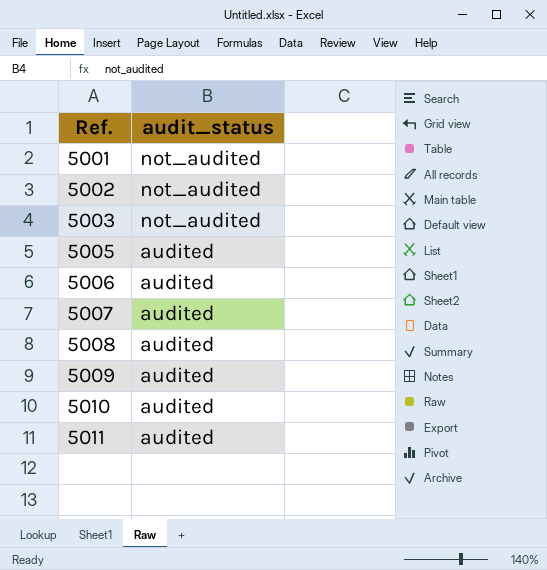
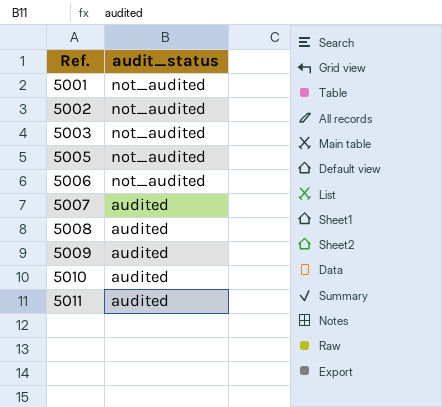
5005 | audit_status: audited -> not_audited
5006 | audit_status: audited -> not_audited

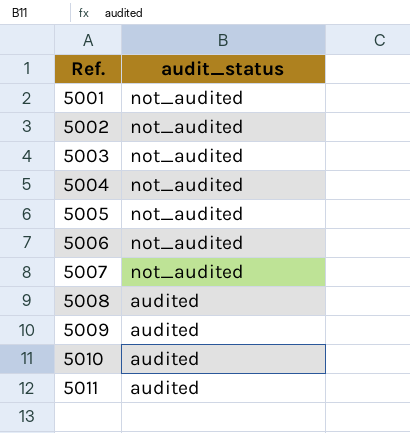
row 5004: none -> not_audited
5007 | audit_status: audited -> not_audited

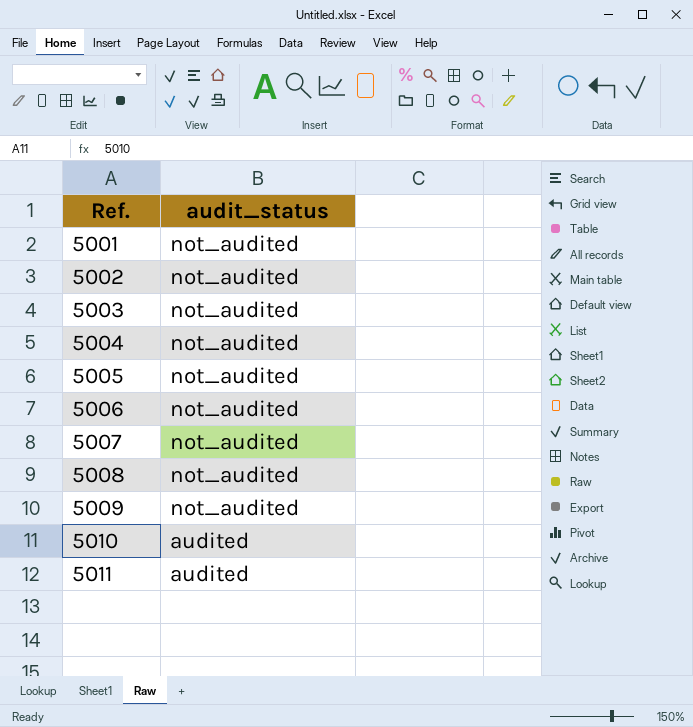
5008 | audit_status: audited -> not_audited
5009 | audit_status: audited -> not_audited

